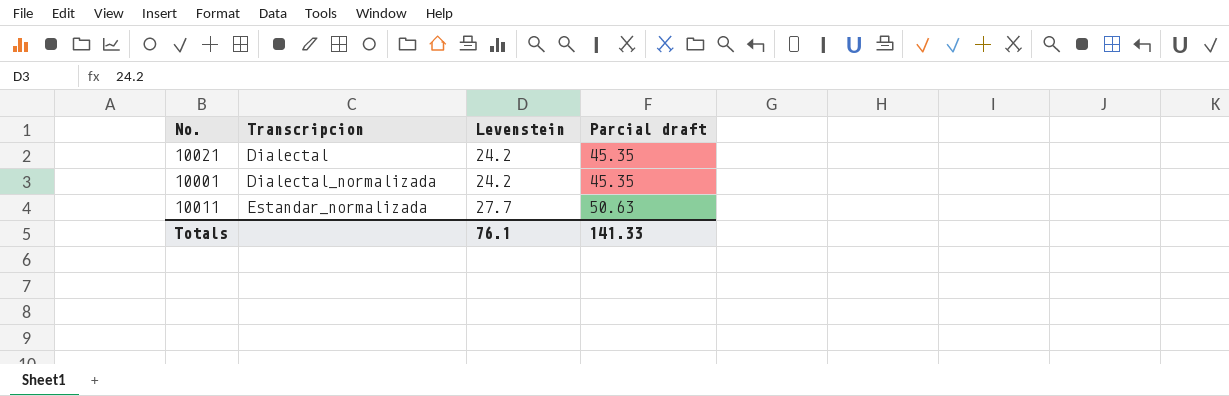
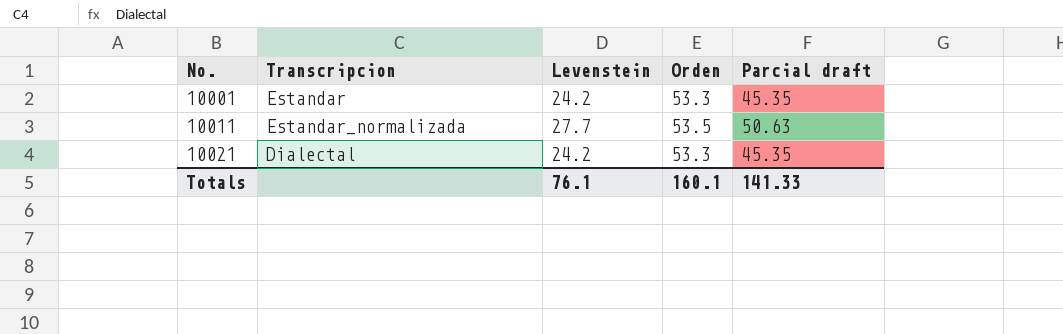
row order: Transcripcion ascending -> No. ascending
column Orden | position: none -> 4
10001 | Transcripcion: Dialectal_normalizada -> Estandar

